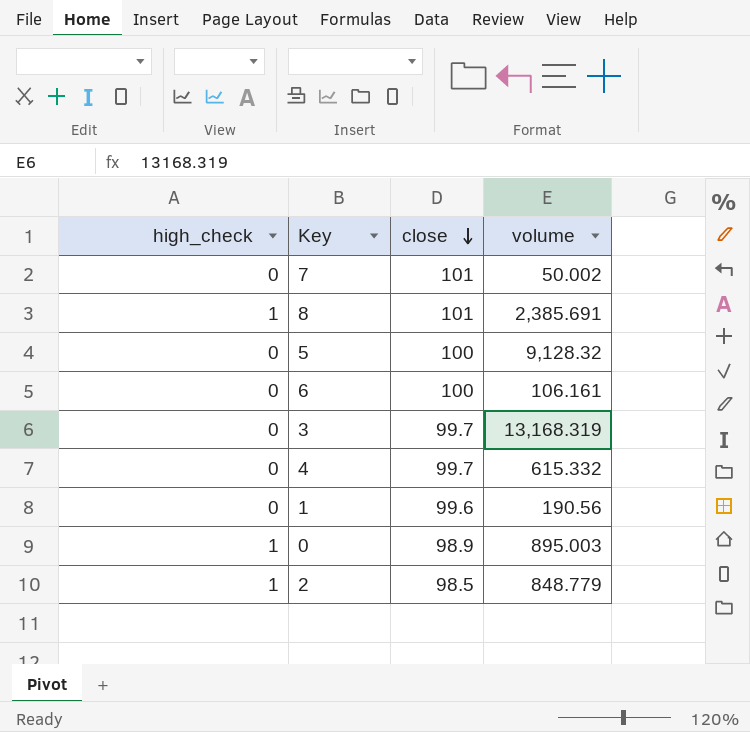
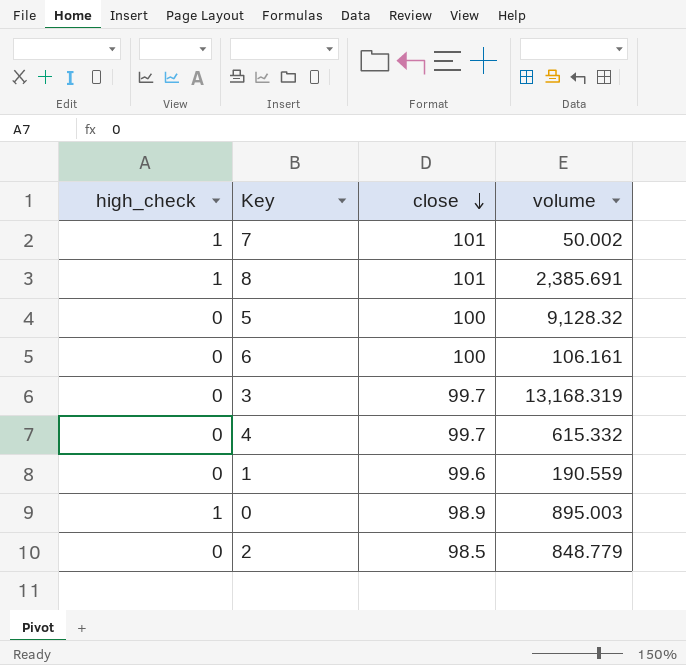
7 | high_check: 0 -> 1
1 | volume: 190.56 -> 190.559
2 | high_check: 1 -> 0

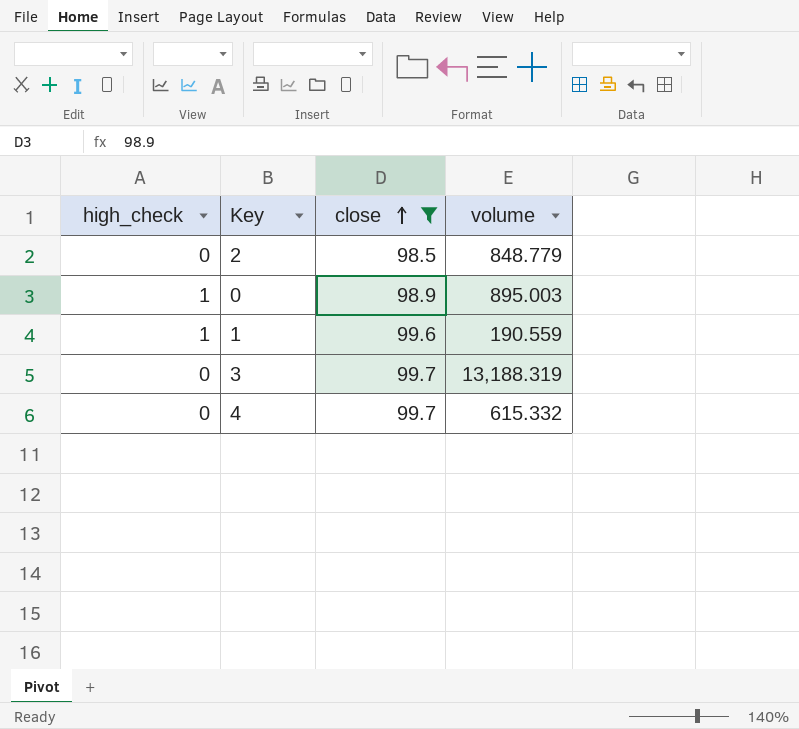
filter: none -> close <= 99.7
row order: close descending -> close ascending
1 | high_check: 0 -> 1
3 | volume: 13,168.319 -> 13,188.319

